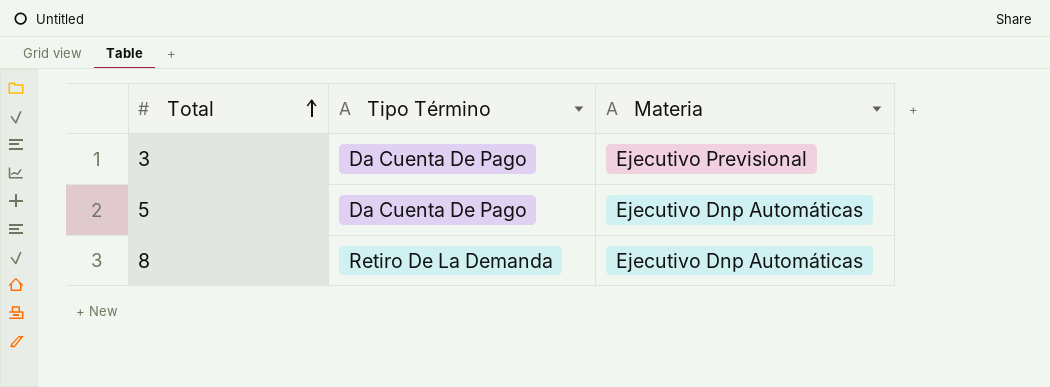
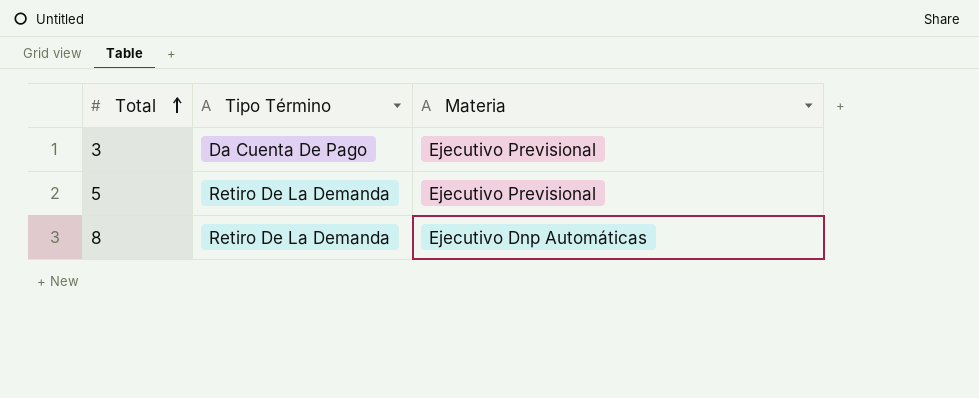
5 | Tipo Término: Da Cuenta De Pago -> Retiro De La Demanda
5 | Materia: Ejecutivo Dnp Automáticas -> Ejecutivo Previsional

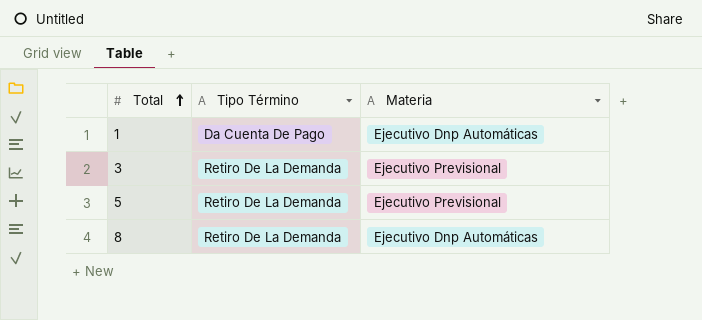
row 1: none -> Da Cuenta De Pago | Ejecutivo Dnp Automáticas
3 | Tipo Término: Da Cuenta De Pago -> Retiro De La Demanda

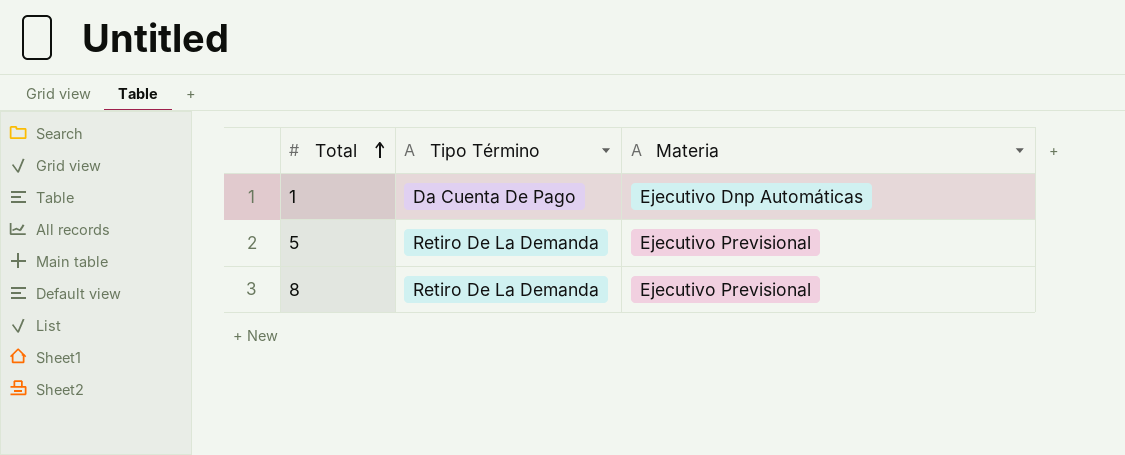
row 3: Retiro De La Demanda | Ejecutivo Previsional -> none
8 | Materia: Ejecutivo Dnp Automáticas -> Ejecutivo Previsional

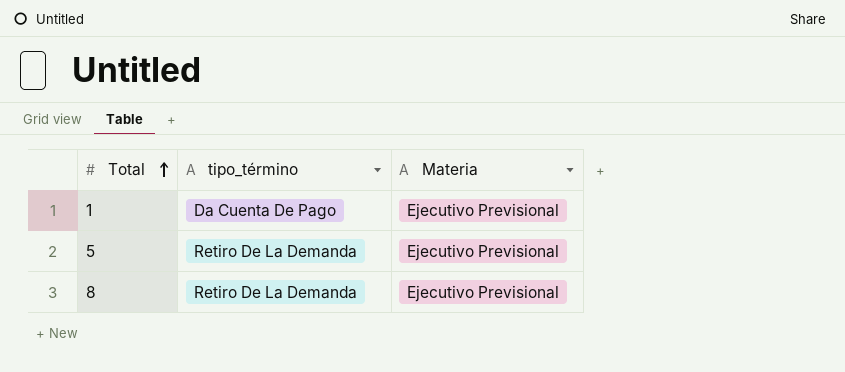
column name: Tipo Término -> tipo_término
1 | Materia: Ejecutivo Dnp Automáticas -> Ejecutivo Previsional

